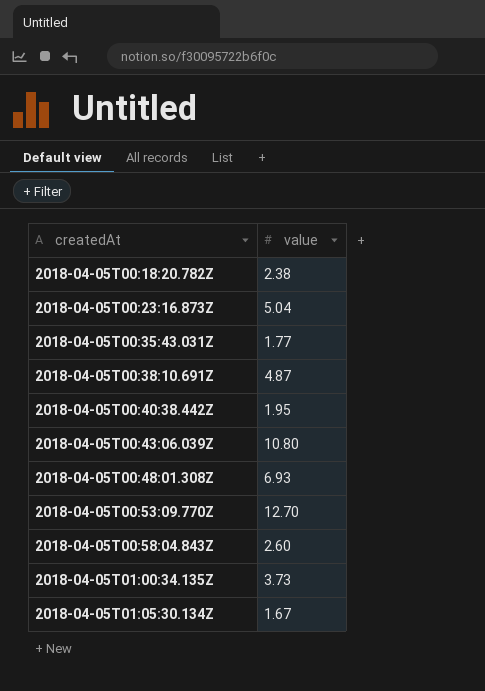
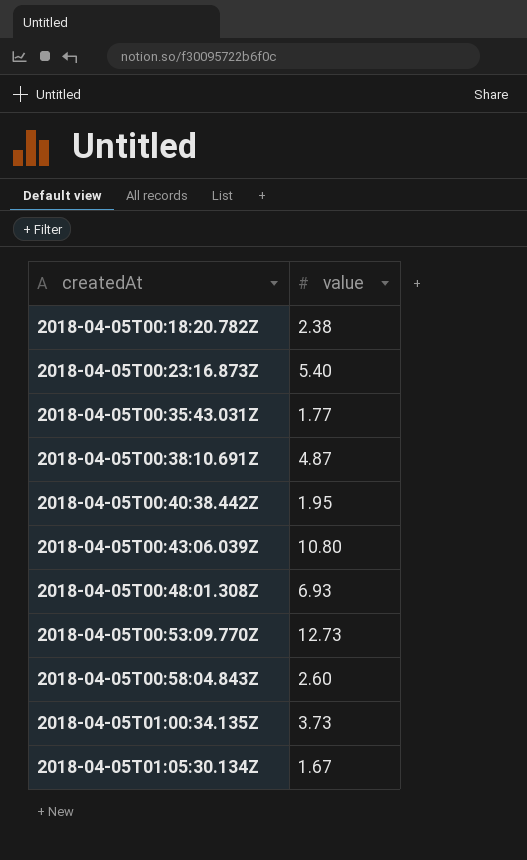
2018-04-05T00:23:16.873Z | value: 5.04 -> 5.40
2018-04-05T00:53:09.770Z | value: 12.70 -> 12.73

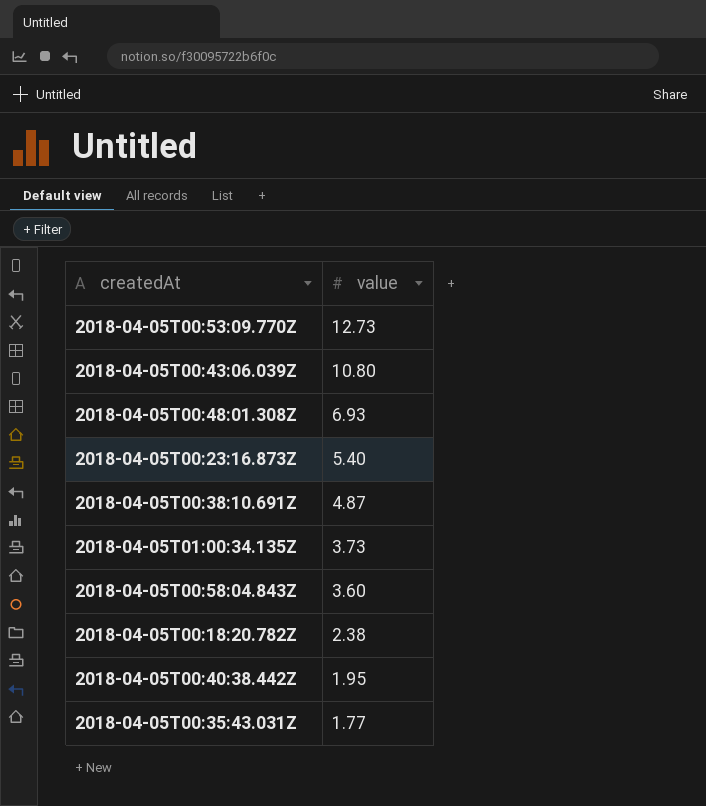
row order: createdAt ascending -> value descending
row 2018-04-05T01:05:30.134Z: 1.67 -> none
2018-04-05T00:58:04.843Z | value: 2.60 -> 3.60

